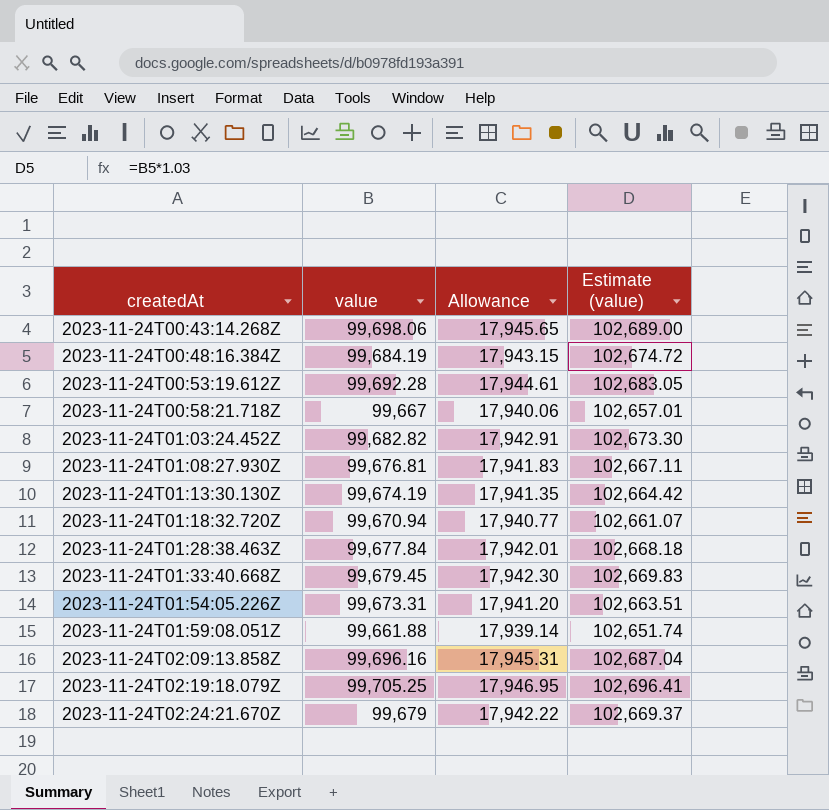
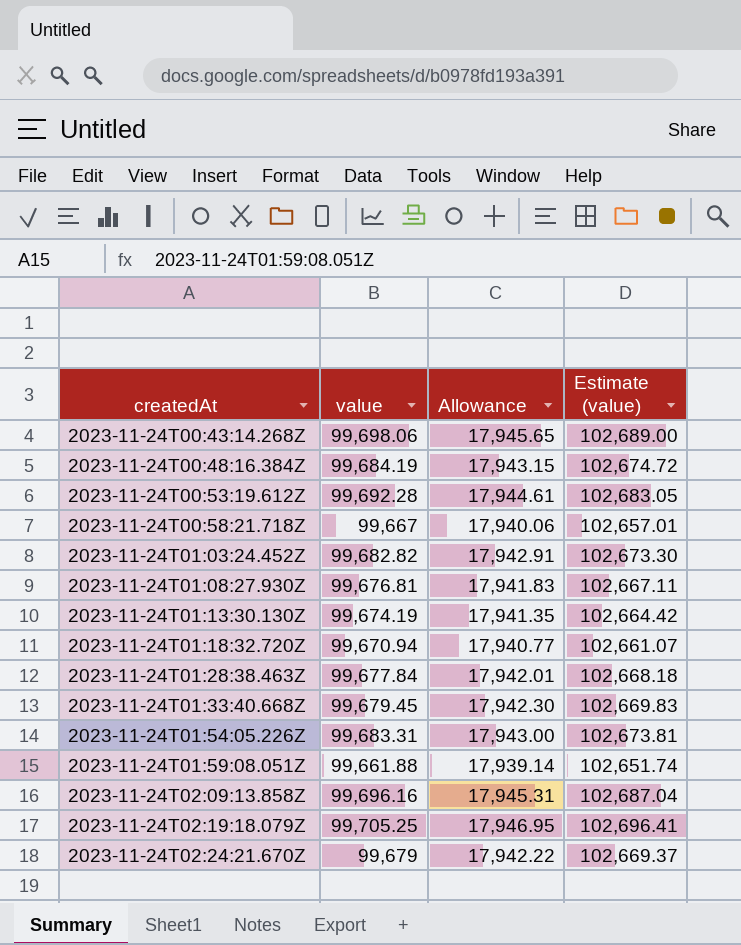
2023-11-24T01:54:05.226Z | value: 99,673.31 -> 99,683.31
2023-11-24T01:54:05.226Z | Allowance: 17,941.20 -> 17,943.00
2023-11-24T01:54:05.226Z | Estimate (value): 102,663.51 -> 102,673.81

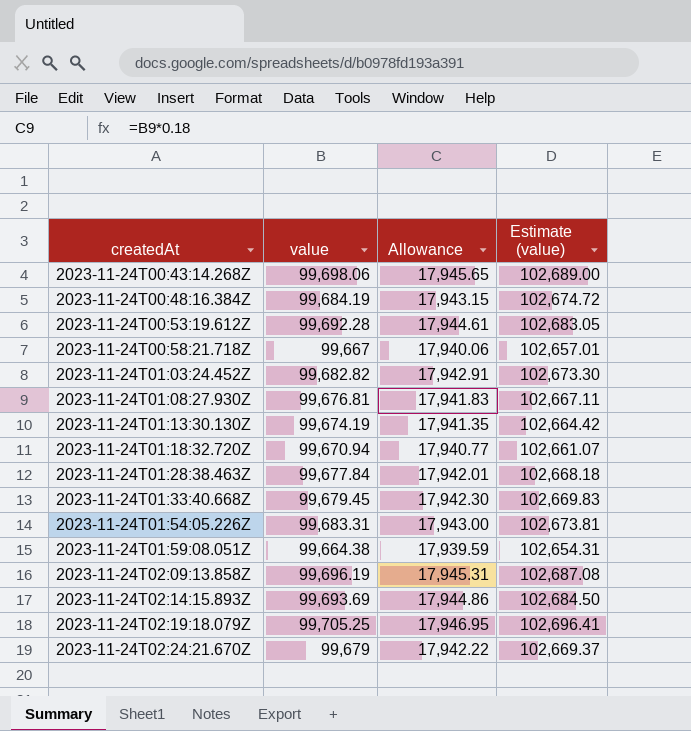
2023-11-24T01:59:08.051Z | value: 99,661.88 -> 99,664.38
2023-11-24T01:59:08.051Z | Allowance: 17,939.14 -> 17,939.59
2023-11-24T01:59:08.051Z | Estimate (value): 102,651.74 -> 102,654.31
2023-11-24T02:09:13.858Z | value: 99,696.16 -> 99,696.19
2023-11-24T02:09:13.858Z | Estimate (value): 102,687.04 -> 102,687.08
row 2023-11-24T02:14:15.893Z: none -> 99,693.69 | 17,944.86 | 102,684.50

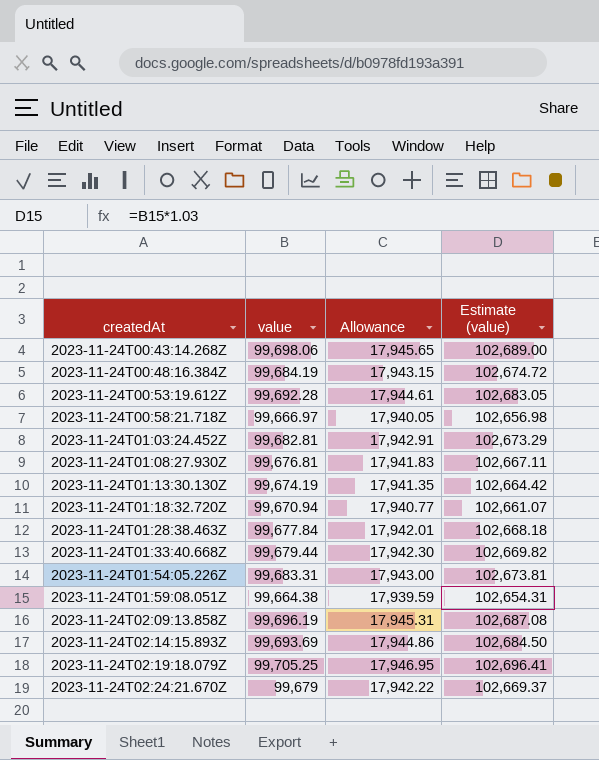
2023-11-24T00:58:21.718Z | value: 99,667 -> 99,666.97
2023-11-24T00:58:21.718Z | Allowance: 17,940.06 -> 17,940.05
2023-11-24T00:58:21.718Z | Estimate (value): 102,657.01 -> 102,656.98
2023-11-24T01:03:24.452Z | value: 99,682.82 -> 99,682.81
2023-11-24T01:03:24.452Z | Estimate (value): 102,673.30 -> 102,673.29
2023-11-24T01:33:40.668Z | value: 99,679.45 -> 99,679.44
2023-11-24T01:33:40.668Z | Estimate (value): 102,669.83 -> 102,669.82

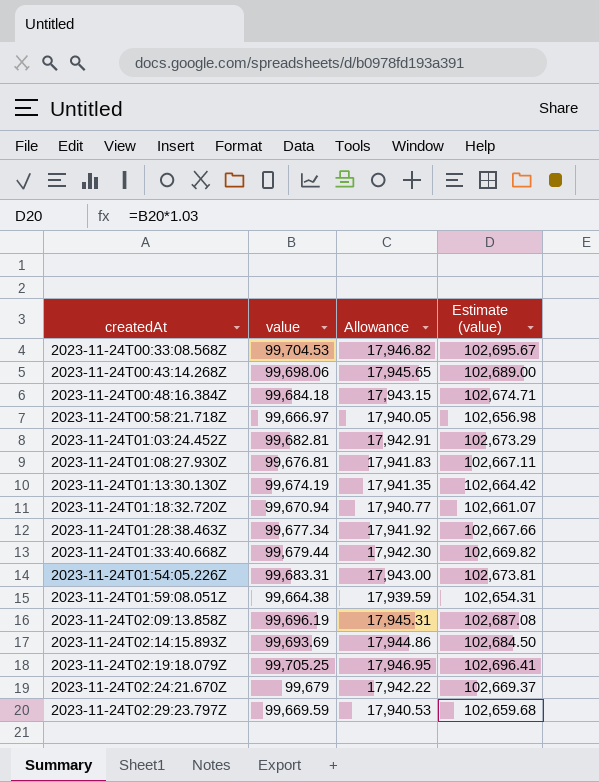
row 2023-11-24T00:53:19.612Z: 99,692.28 | 17,944.61 | 102,683.05 -> none
row 2023-11-24T00:33:08.568Z: none -> 99,704.53 | 17,946.82 | 102,695.67
2023-11-24T00:48:16.384Z | value: 99,684.19 -> 99,684.18
2023-11-24T00:48:16.384Z | Estimate (value): 102,674.72 -> 102,674.71
2023-11-24T01:28:38.463Z | value: 99,677.84 -> 99,677.34
2023-11-24T01:28:38.463Z | Allowance: 17,942.01 -> 17,941.92
2023-11-24T01:28:38.463Z | Estimate (value): 102,668.18 -> 102,667.66
row 2023-11-24T02:29:23.797Z: none -> 99,669.59 | 17,940.53 | 102,659.68

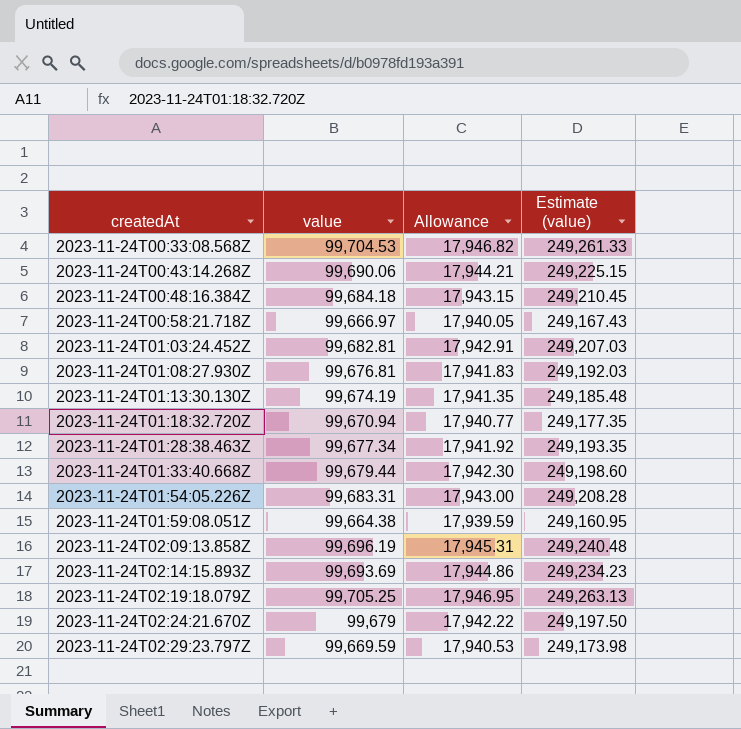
column Estimate (value) | formula: [value] * 1.03 -> [value] * 2.5
2023-11-24T00:43:14.268Z | value: 99,698.06 -> 99,690.06
2023-11-24T00:43:14.268Z | Allowance: 17,945.65 -> 17,944.21

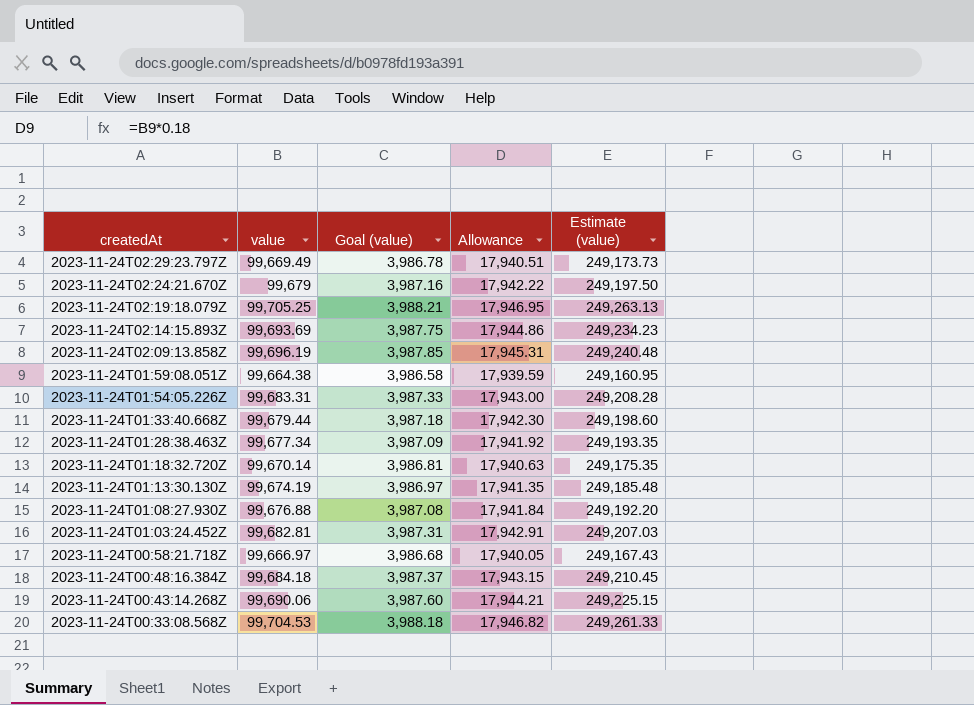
row order: createdAt ascending -> createdAt descending
column Goal (value) | formula: none -> [value] * 0.04
2023-11-24T02:29:23.797Z | value: 99,669.59 -> 99,669.49
2023-11-24T02:29:23.797Z | Allowance: 17,940.53 -> 17,940.51
2023-11-24T02:29:23.797Z | Estimate (value): 249,173.98 -> 249,173.73
2023-11-24T01:18:32.720Z | value: 99,670.94 -> 99,670.14
2023-11-24T01:18:32.720Z | Allowance: 17,940.77 -> 17,940.63
2023-11-24T01:18:32.720Z | Estimate (value): 249,177.35 -> 249,175.35
2023-11-24T01:08:27.930Z | value: 99,676.81 -> 99,676.88
2023-11-24T01:08:27.930Z | Allowance: 17,941.83 -> 17,941.84
2023-11-24T01:08:27.930Z | Estimate (value): 249,192.03 -> 249,192.20

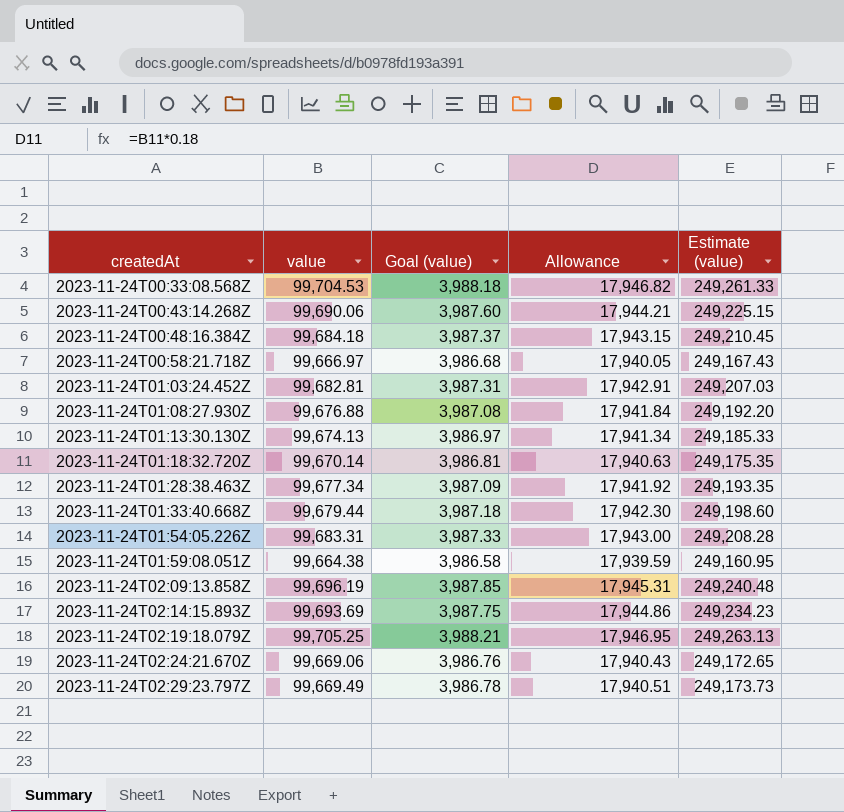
row order: createdAt descending -> createdAt ascending
2023-11-24T01:13:30.130Z | value: 99,674.19 -> 99,674.13
2023-11-24T01:13:30.130Z | Allowance: 17,941.35 -> 17,941.34
2023-11-24T01:13:30.130Z | Estimate (value): 249,185.48 -> 249,185.33
2023-11-24T02:24:21.670Z | value: 99,679 -> 99,669.06
2023-11-24T02:24:21.670Z | Goal (value): 3,987.16 -> 3,986.76
2023-11-24T02:24:21.670Z | Allowance: 17,942.22 -> 17,940.43
2023-11-24T02:24:21.670Z | Estimate (value): 249,197.50 -> 249,172.65

